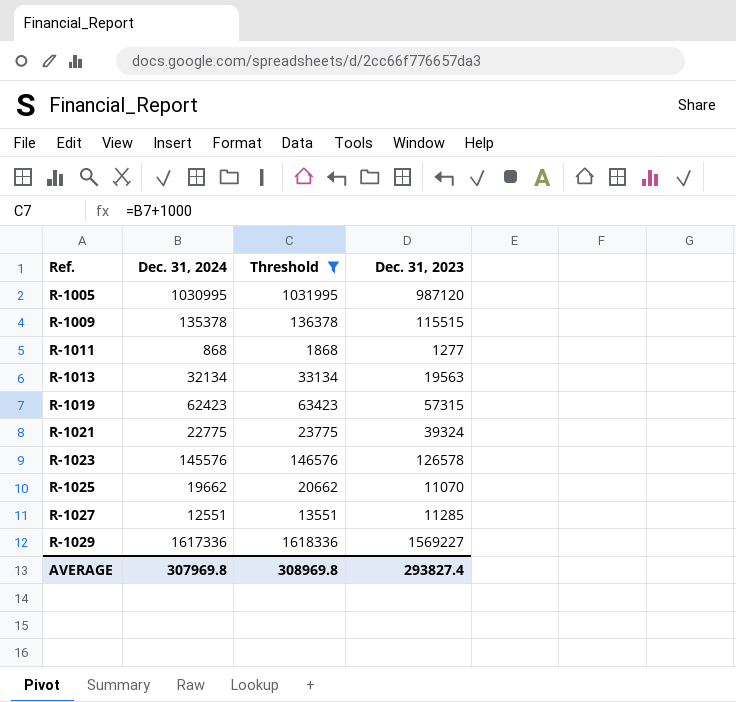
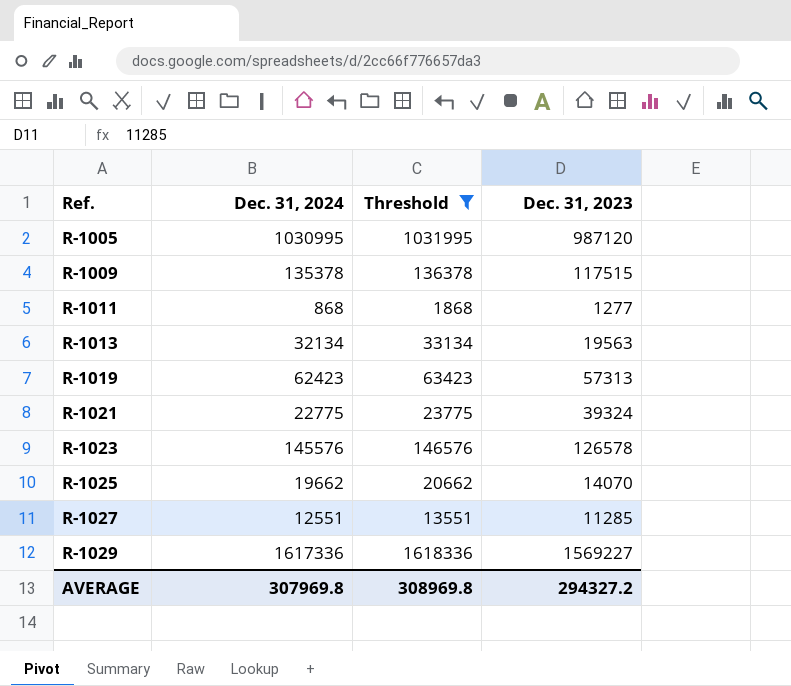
R-1009 | Dec. 31, 2023: 115515 -> 117515
R-1019 | Dec. 31, 2023: 57315 -> 57313
R-1025 | Dec. 31, 2023: 11070 -> 14070
AVERAGE | Dec. 31, 2023: 293827.4 -> 294327.2

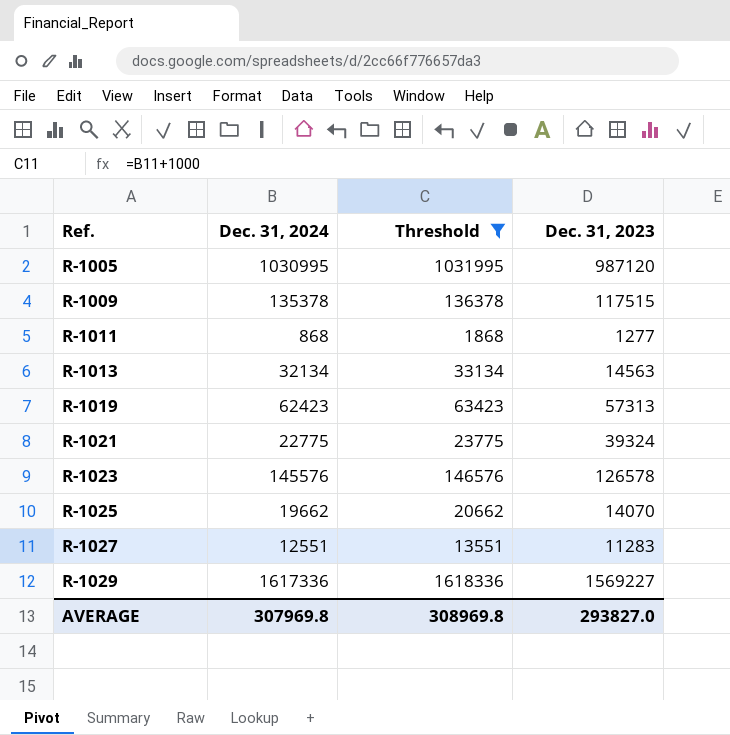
R-1013 | Dec. 31, 2023: 19563 -> 14563
R-1027 | Dec. 31, 2023: 11285 -> 11283
AVERAGE | Dec. 31, 2023: 294327.2 -> 293827.0

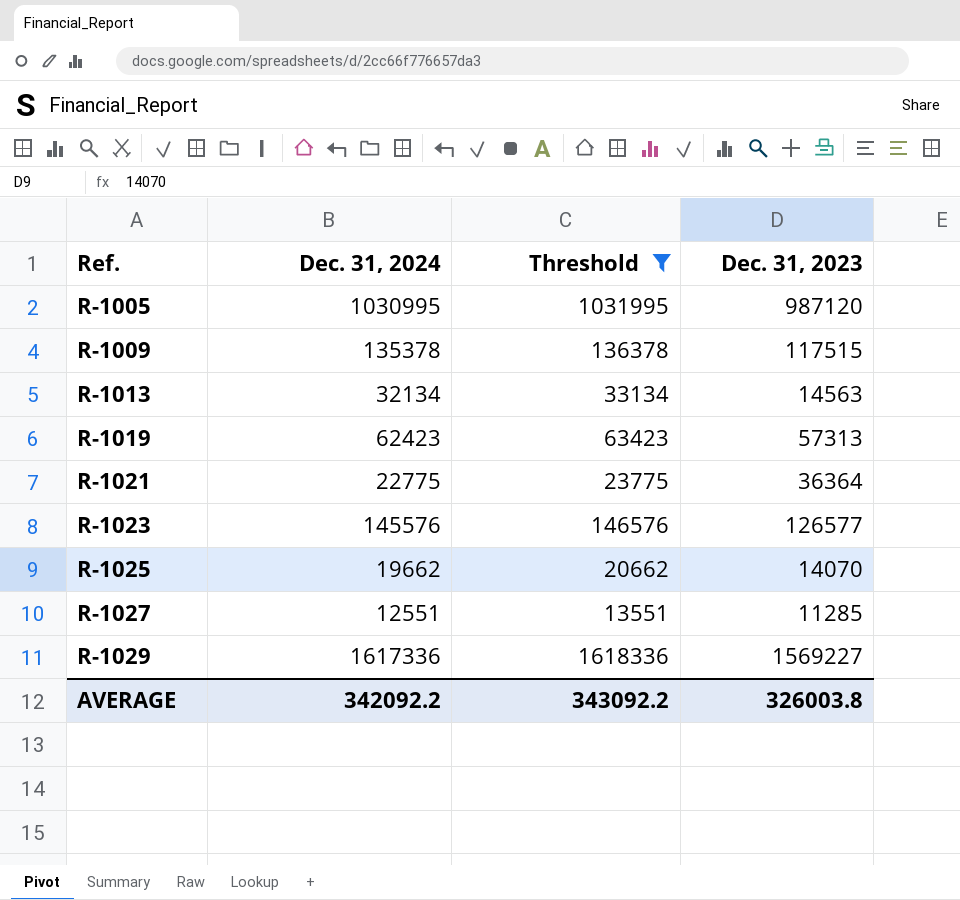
row R-1011: 868 | 1868 | 1277 -> none
R-1021 | Dec. 31, 2023: 39324 -> 36364
R-1023 | Dec. 31, 2023: 126578 -> 126577
R-1027 | Dec. 31, 2023: 11283 -> 11285
AVERAGE | Dec. 31, 2024: 307969.8 -> 342092.2
AVERAGE | Threshold: 308969.8 -> 343092.2
AVERAGE | Dec. 31, 2023: 293827.0 -> 326003.8

